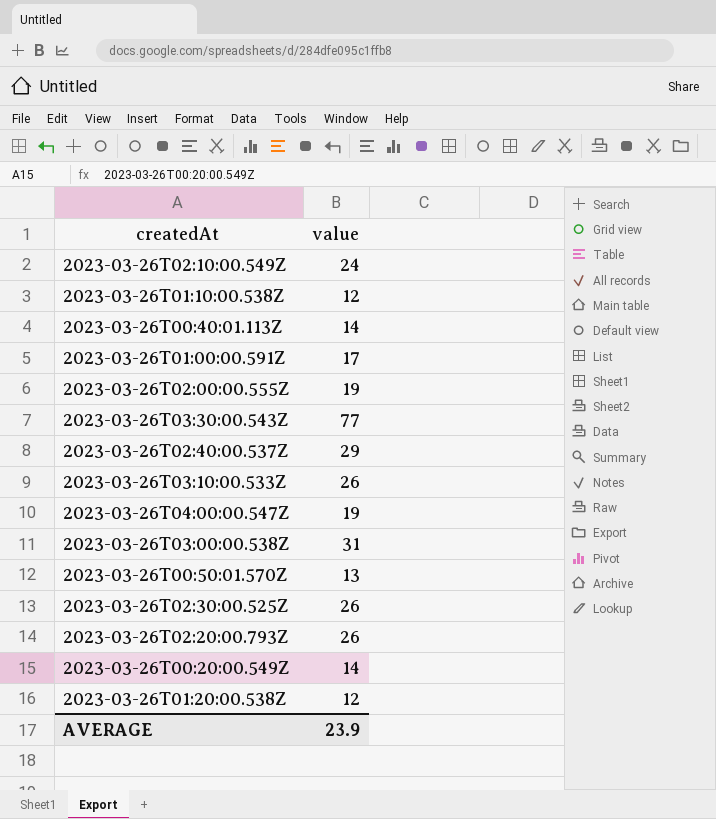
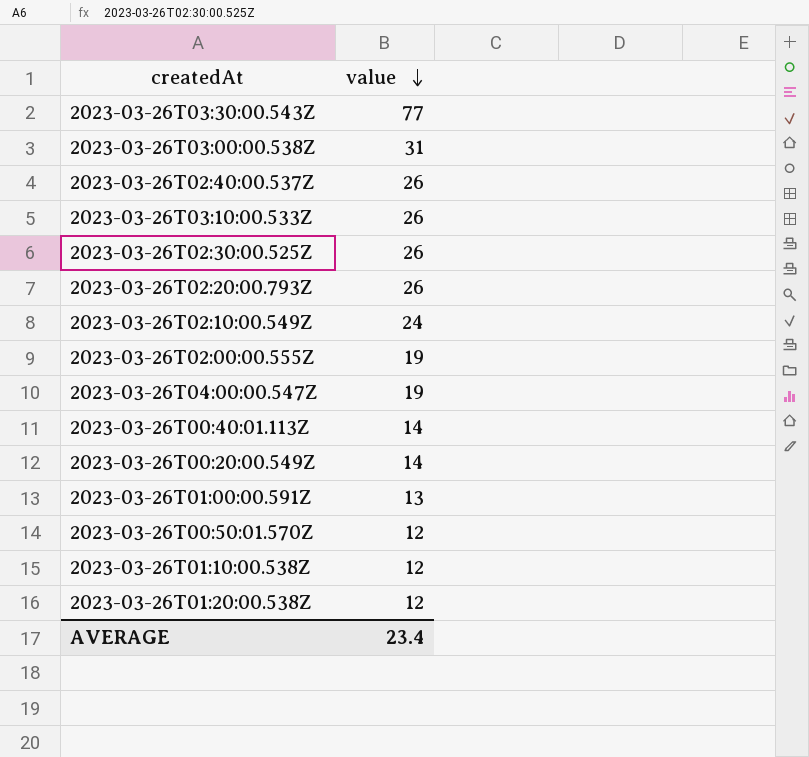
row order: none -> value descending
2023-03-26T02:40:00.537Z | value: 29 -> 26
2023-03-26T01:00:00.591Z | value: 17 -> 13
2023-03-26T00:50:01.570Z | value: 13 -> 12
AVERAGE | value: 23.9 -> 23.4

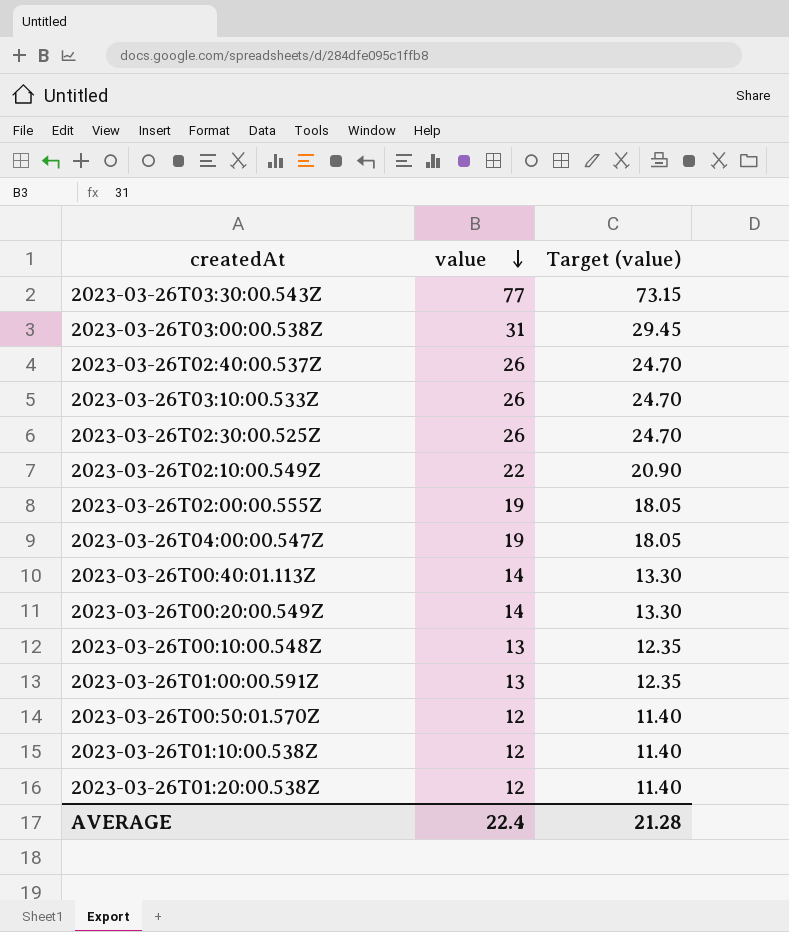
column Target (value) | formula: none -> [value] * 0.95
row 2023-03-26T02:20:00.793Z: 26 -> none
2023-03-26T02:10:00.549Z | value: 24 -> 22
row 2023-03-26T00:10:00.548Z: none -> 13 | 12.35
AVERAGE | value: 23.4 -> 22.4

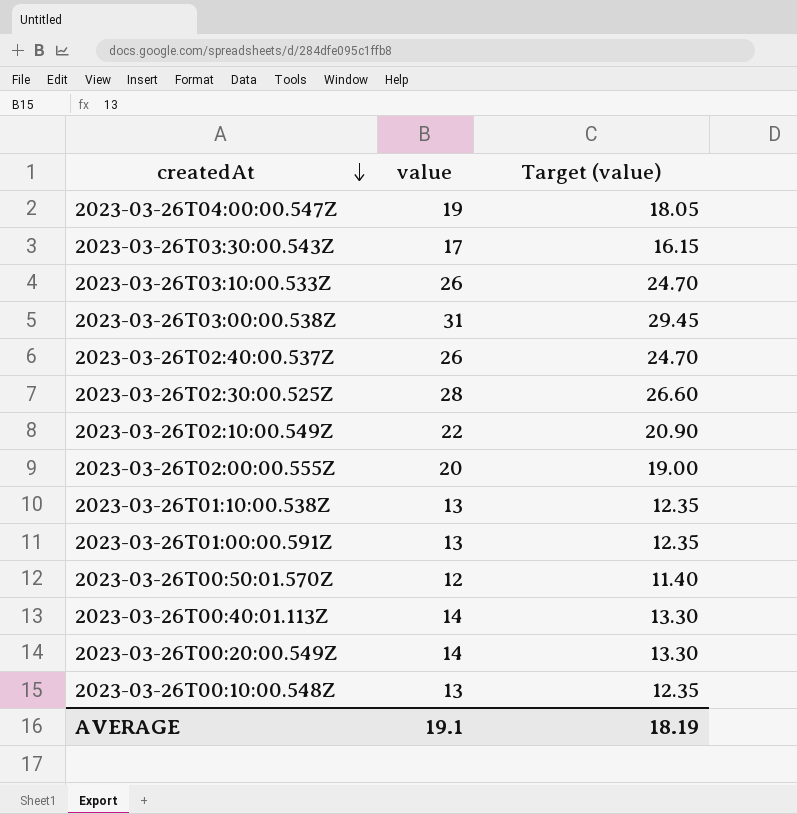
row order: value descending -> createdAt descending
row 2023-03-26T01:20:00.538Z: 12 | 11.40 -> none
2023-03-26T03:30:00.543Z | value: 77 -> 17
2023-03-26T03:30:00.543Z | Target (value): 73.15 -> 16.15
2023-03-26T02:30:00.525Z | value: 26 -> 28
2023-03-26T02:30:00.525Z | Target (value): 24.70 -> 26.60
2023-03-26T02:00:00.555Z | value: 19 -> 20
2023-03-26T02:00:00.555Z | Target (value): 18.05 -> 19.00
2023-03-26T01:10:00.538Z | value: 12 -> 13
2023-03-26T01:10:00.538Z | Target (value): 11.40 -> 12.35
AVERAGE | value: 22.4 -> 19.1
AVERAGE | Target (value): 21.28 -> 18.19

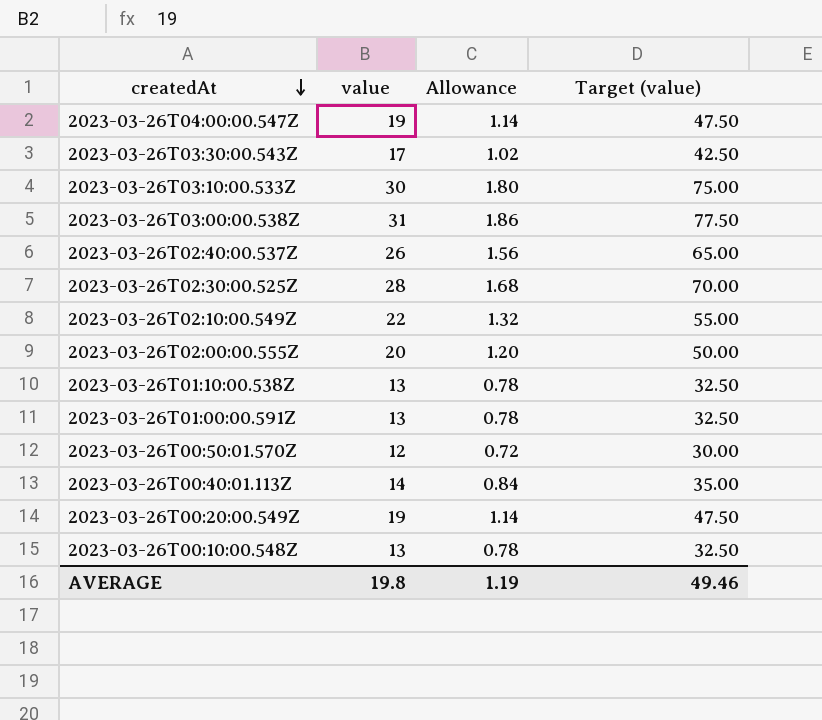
column Allowance | formula: none -> [value] * 0.06
column Target (value) | formula: [value] * 0.95 -> [value] * 2.5
2023-03-26T03:10:00.533Z | value: 26 -> 30
2023-03-26T00:20:00.549Z | value: 14 -> 19
AVERAGE | value: 19.1 -> 19.8
AVERAGE | Target (value): 18.19 -> 49.46

